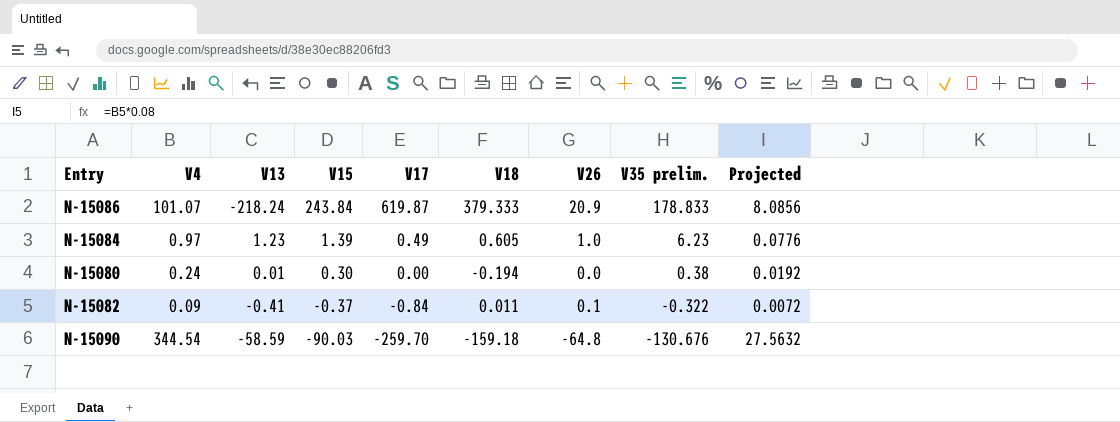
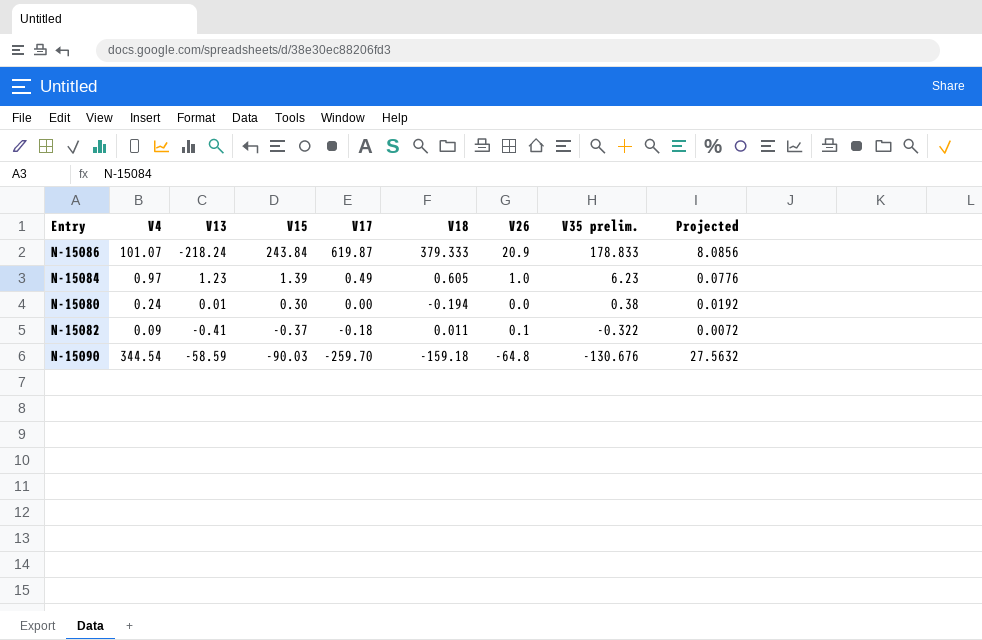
N-15082 | V17: -0.84 -> -0.18

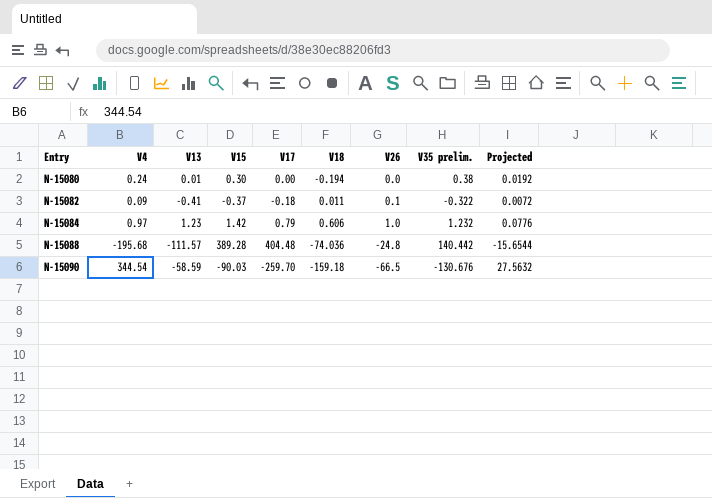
row order: V15 descending -> Entry ascending
row N-15086: 101.07 | -218.24 | 243.84 | 619.87 | 379.333 | 20.9 | 178.833 | 8.0856 -> none
N-15084 | V15: 1.39 -> 1.42
N-15084 | V17: 0.49 -> 0.79
N-15084 | V18: 0.605 -> 0.606
N-15084 | V35 prelim.: 6.23 -> 1.232
row N-15088: none -> -195.68 | -111.57 | 389.28 | 404.48 | -74.036 | -24.8 | 140.442 | -15.6544
N-15090 | V26: -64.8 -> -66.5

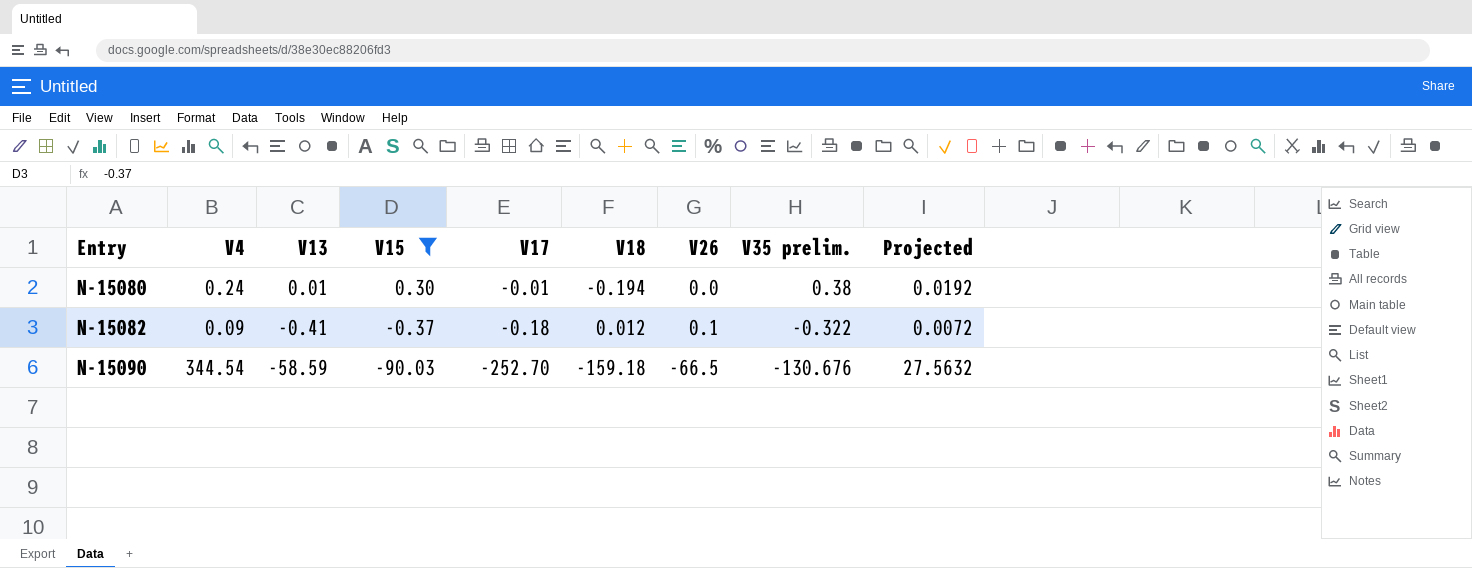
filter: none -> V15 <= 0.30
N-15080 | V17: 0.00 -> -0.01
N-15082 | V18: 0.011 -> 0.012
N-15090 | V17: -259.70 -> -252.70

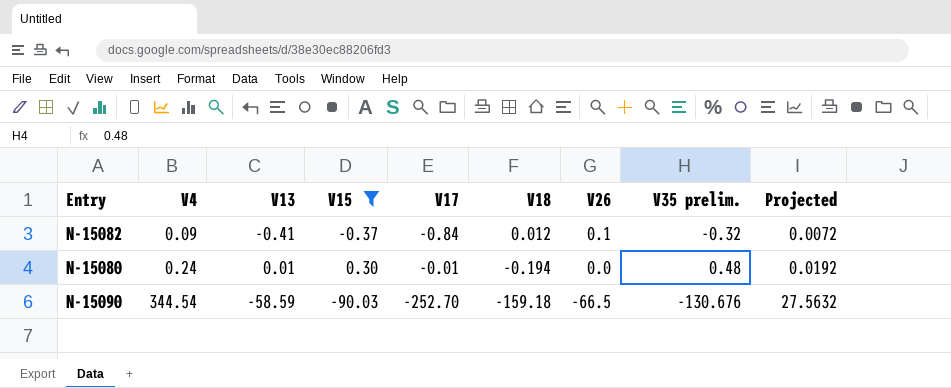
row order: Entry ascending -> V4 ascending
N-15082 | V17: -0.18 -> -0.84
N-15082 | V35 prelim.: -0.322 -> -0.32
N-15080 | V35 prelim.: 0.38 -> 0.48

